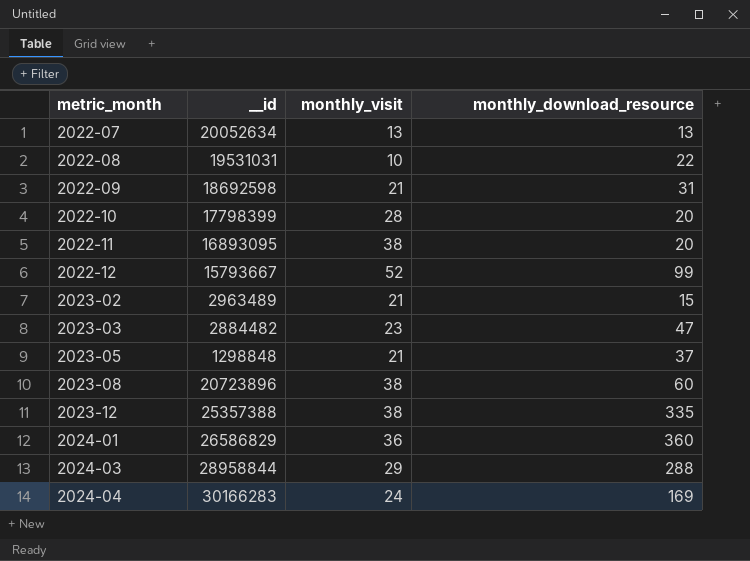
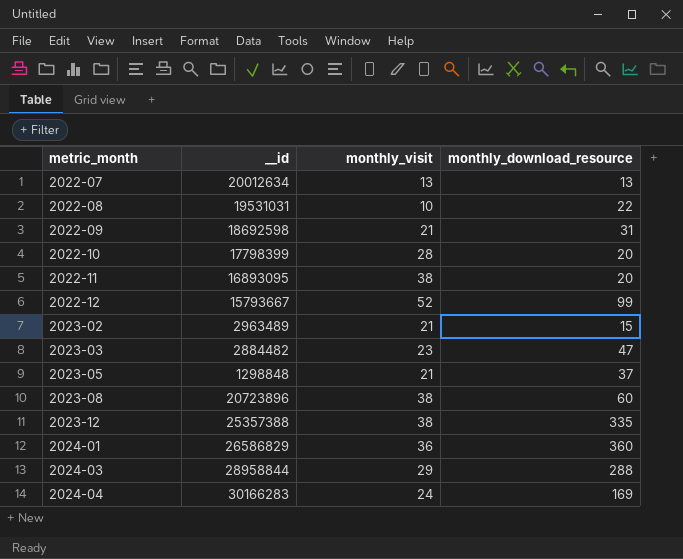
2022-07 | __id: 20052634 -> 20012634

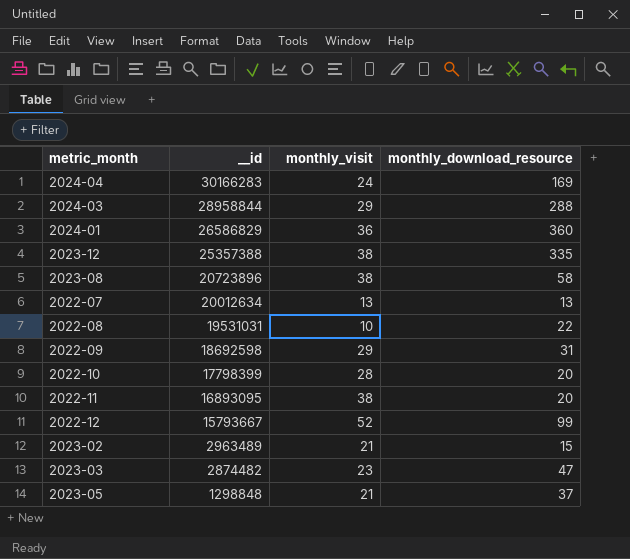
row order: metric_month ascending -> __id descending
2023-08 | monthly_download_resource: 60 -> 58
2022-09 | monthly_visit: 21 -> 29
2023-03 | __id: 2884482 -> 2874482

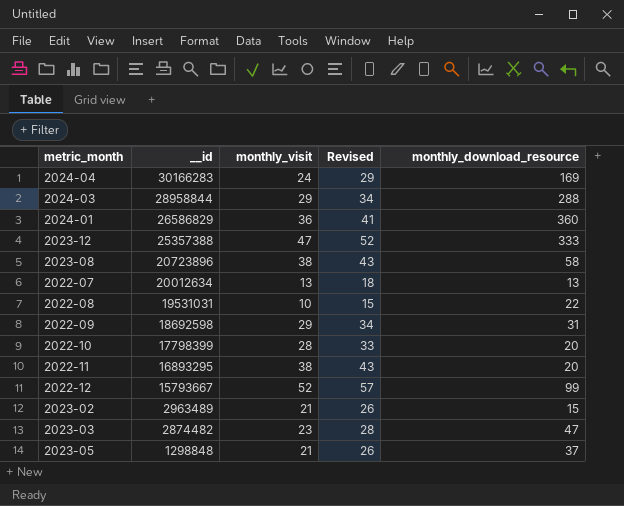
column Revised | formula: none -> [monthly_visit] + 5
2023-12 | monthly_visit: 38 -> 47
2023-12 | monthly_download_resource: 335 -> 333
2022-11 | __id: 16893095 -> 16893295

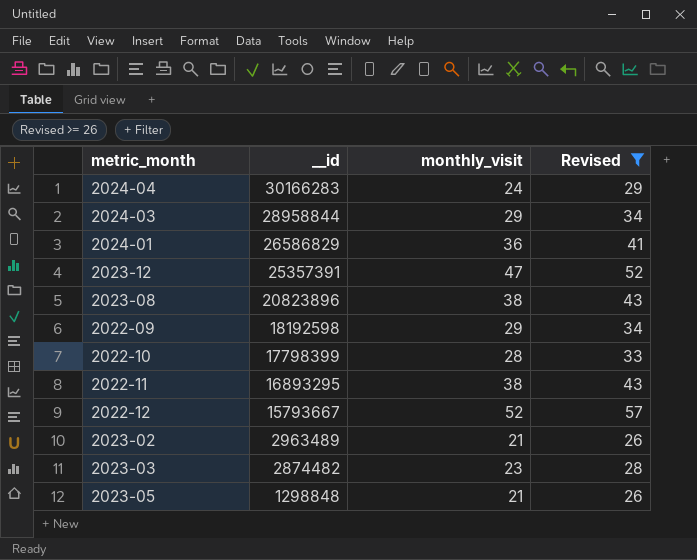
filter: none -> Revised >= 26
column monthly_download_resource | position: 5 -> none
2023-12 | __id: 25357388 -> 25357391
2023-08 | __id: 20723896 -> 20823896
2022-09 | __id: 18692598 -> 18192598

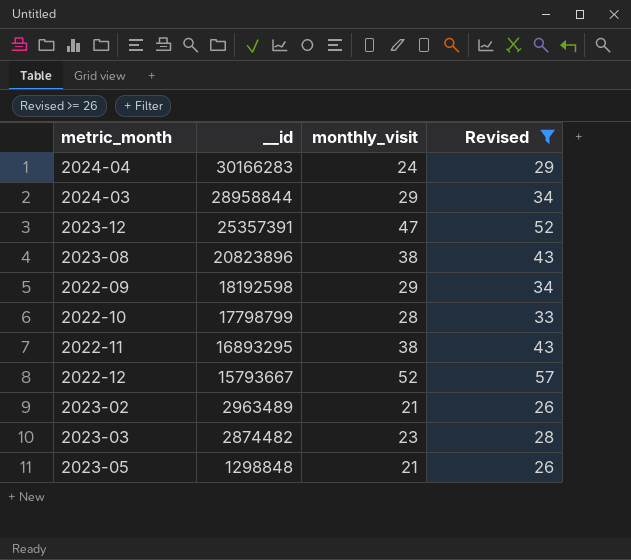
row 2024-01: 26586829 | 36 | 41 -> none
2022-10 | __id: 17798399 -> 17798799

